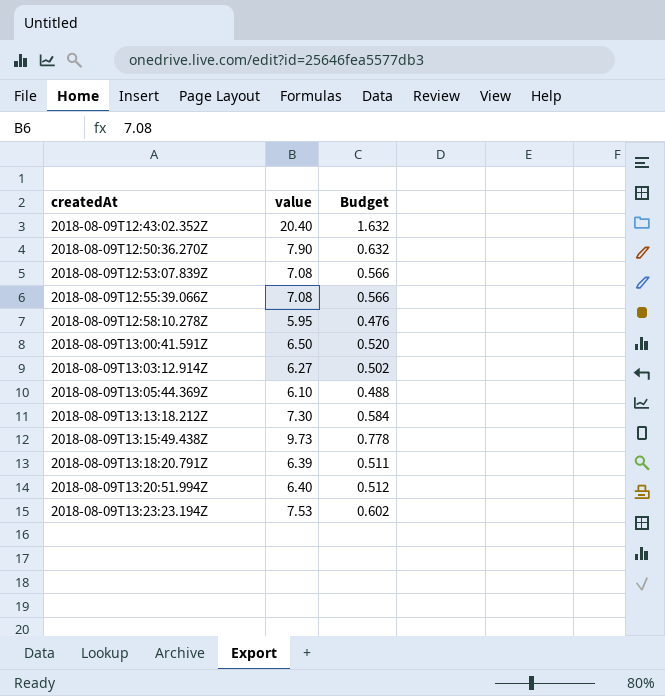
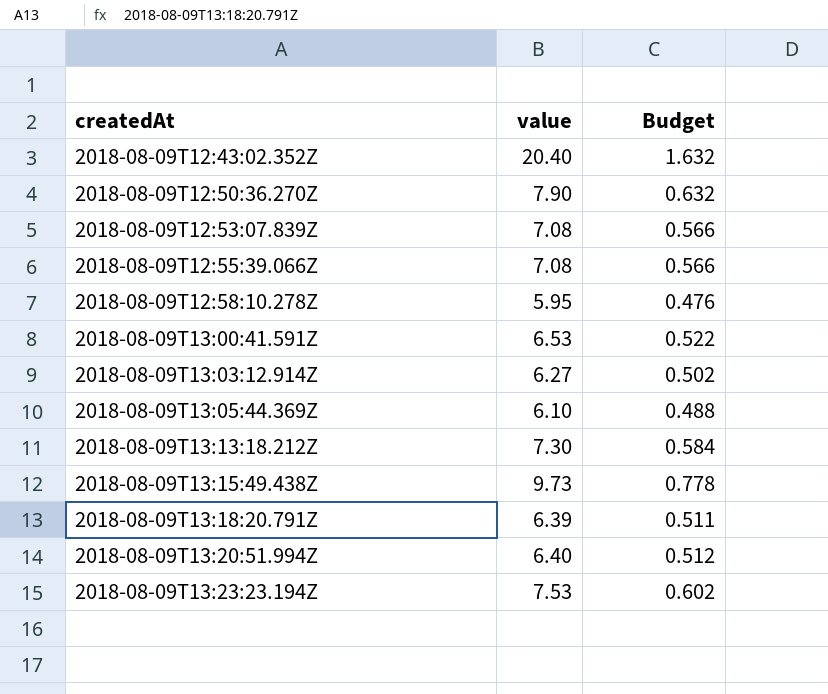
2018-08-09T13:00:41.591Z | value: 6.50 -> 6.53
2018-08-09T13:00:41.591Z | Budget: 0.520 -> 0.522

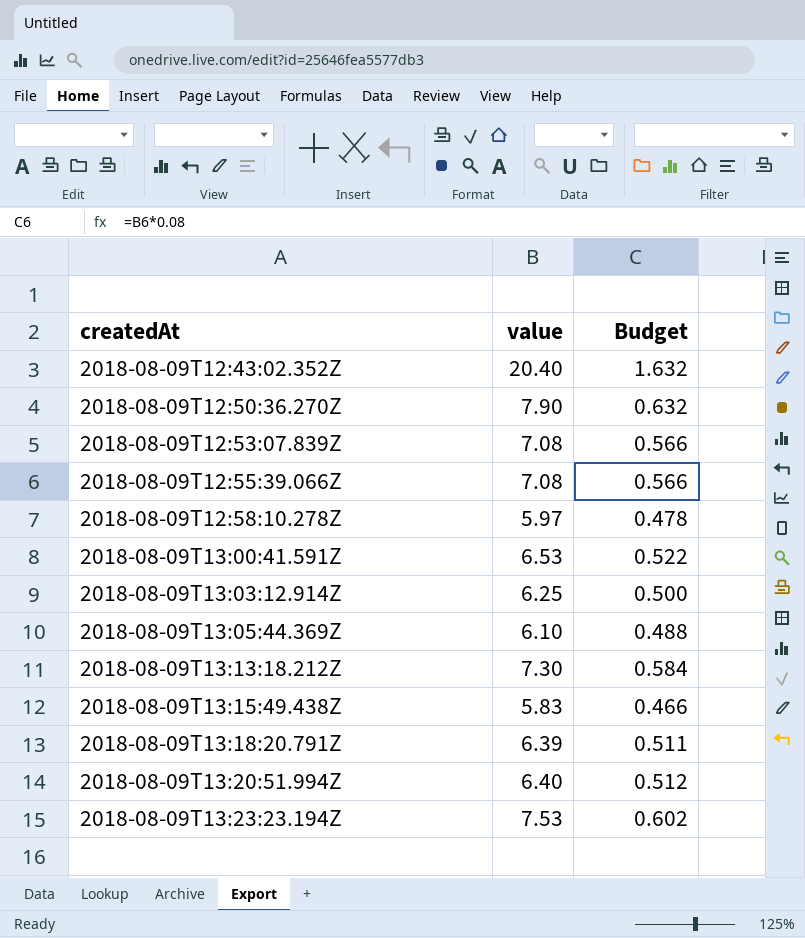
2018-08-09T12:58:10.278Z | value: 5.95 -> 5.97
2018-08-09T12:58:10.278Z | Budget: 0.476 -> 0.478
2018-08-09T13:03:12.914Z | value: 6.27 -> 6.25
2018-08-09T13:03:12.914Z | Budget: 0.502 -> 0.500
2018-08-09T13:15:49.438Z | value: 9.73 -> 5.83
2018-08-09T13:15:49.438Z | Budget: 0.778 -> 0.466

